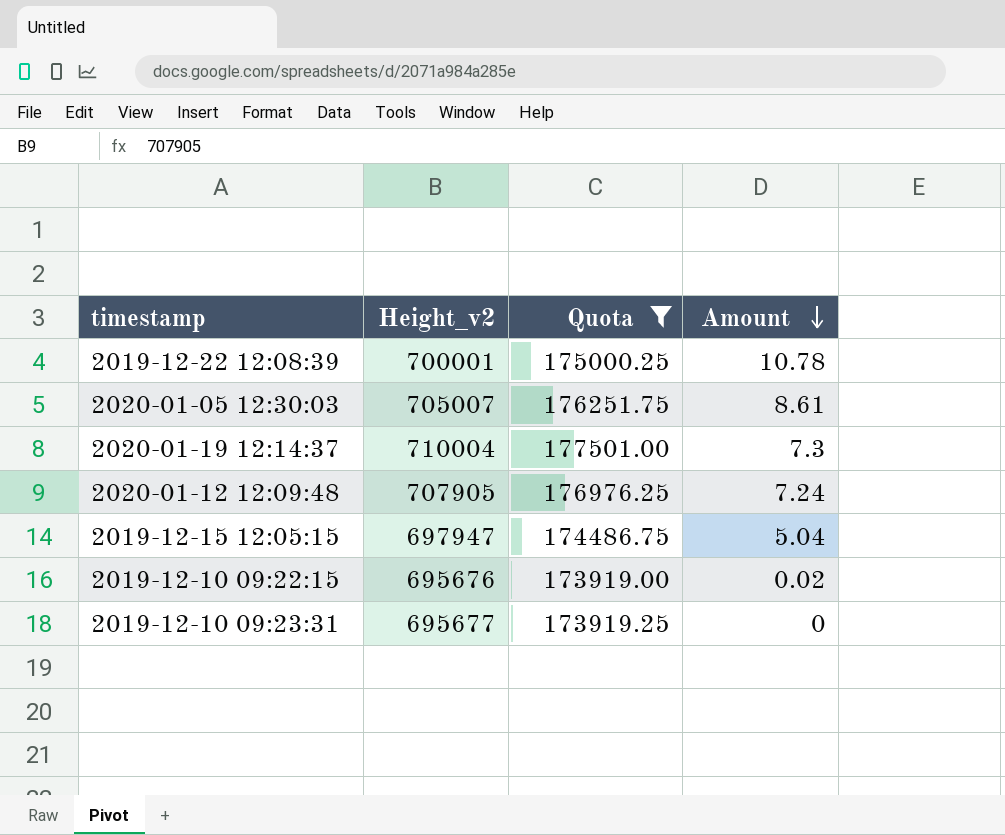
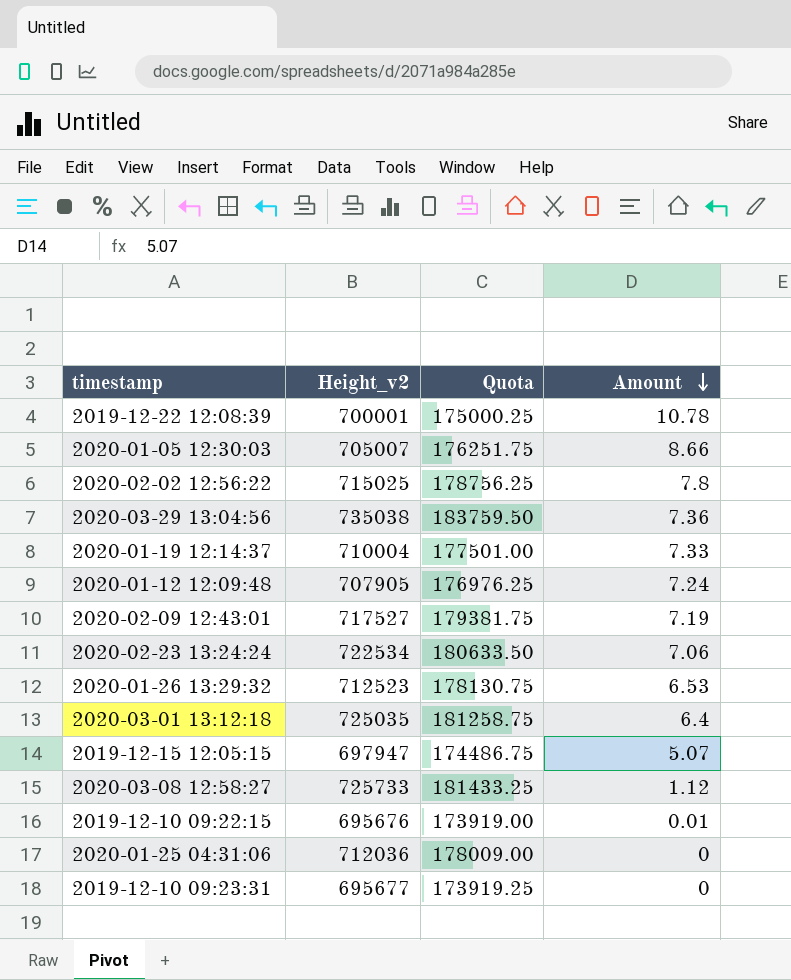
filter: Quota <= 177501.00 -> none
2020-01-05 12:30:03 | Amount: 8.61 -> 8.66
2020-01-19 12:14:37 | Amount: 7.3 -> 7.33
2019-12-15 12:05:15 | Amount: 5.04 -> 5.07
2019-12-10 09:22:15 | Amount: 0.02 -> 0.01

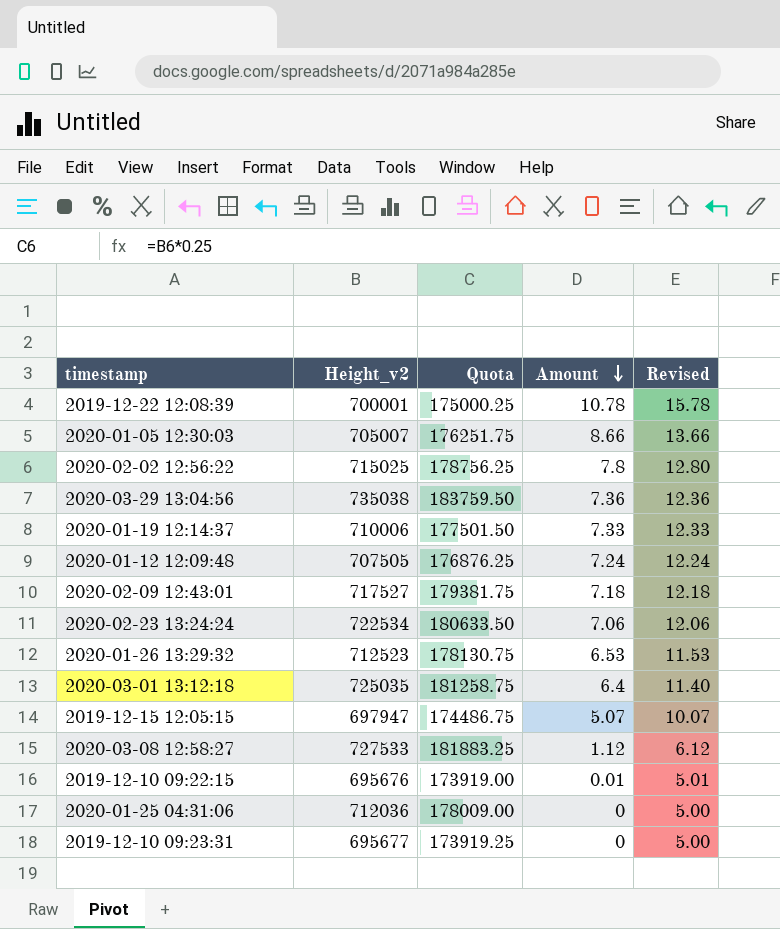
column Revised | formula: none -> [Amount] + 5
2020-01-19 12:14:37 | Height_v2: 710004 -> 710006
2020-01-19 12:14:37 | Quota: 177501.00 -> 177501.50
2020-01-12 12:09:48 | Height_v2: 707905 -> 707505
2020-01-12 12:09:48 | Quota: 176976.25 -> 176876.25
2020-02-09 12:43:01 | Amount: 7.19 -> 7.18
2020-03-08 12:58:27 | Height_v2: 725733 -> 727533
2020-03-08 12:58:27 | Quota: 181433.25 -> 181883.25

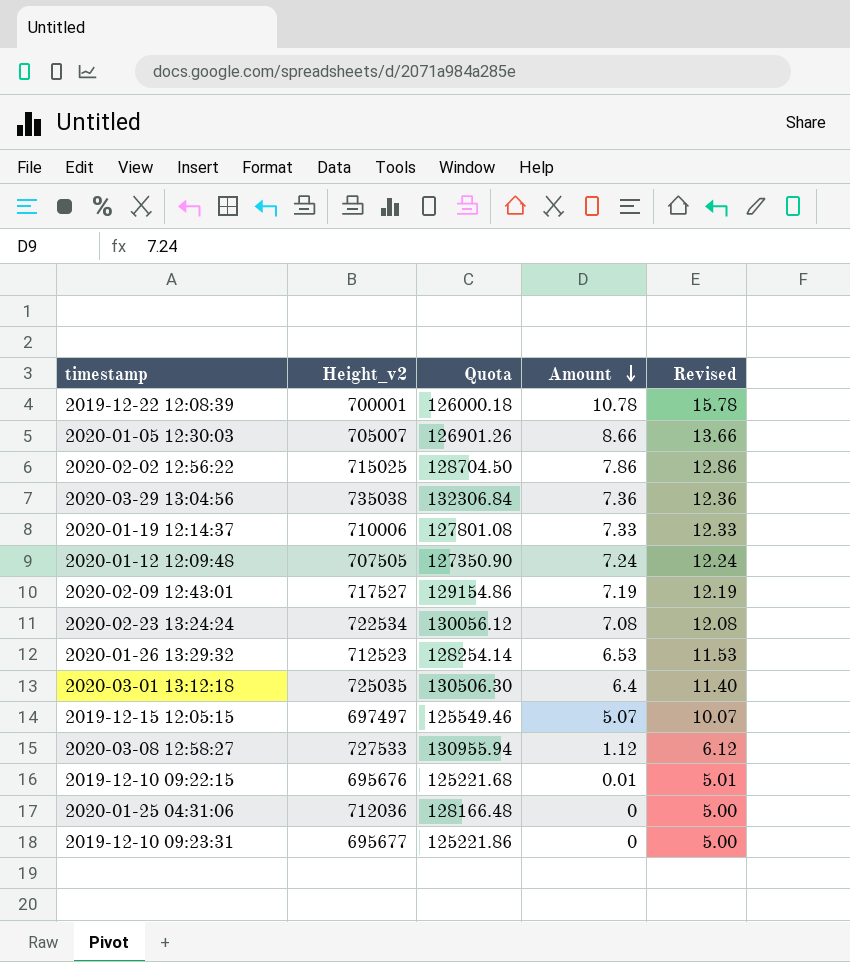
column Quota | formula: [Height_v2] * 0.25 -> [Height_v2] * 0.18
2020-02-02 12:56:22 | Amount: 7.8 -> 7.86
2020-02-02 12:56:22 | Revised: 12.80 -> 12.86
2020-02-09 12:43:01 | Amount: 7.18 -> 7.19
2020-02-09 12:43:01 | Revised: 12.18 -> 12.19
2020-02-23 13:24:24 | Amount: 7.06 -> 7.08
2020-02-23 13:24:24 | Revised: 12.06 -> 12.08
2019-12-15 12:05:15 | Height_v2: 697947 -> 697497

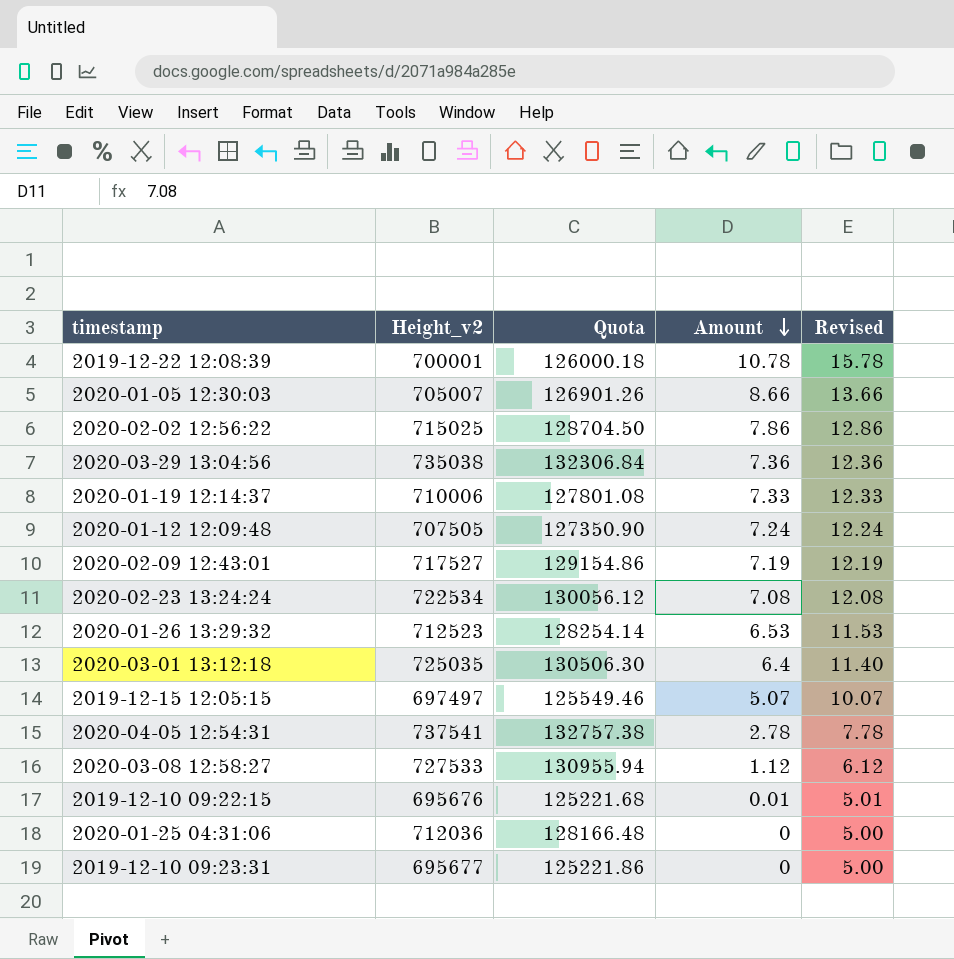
row 2020-04-05 12:54:31: none -> 737541 | 132757.38 | 2.78 | 7.78

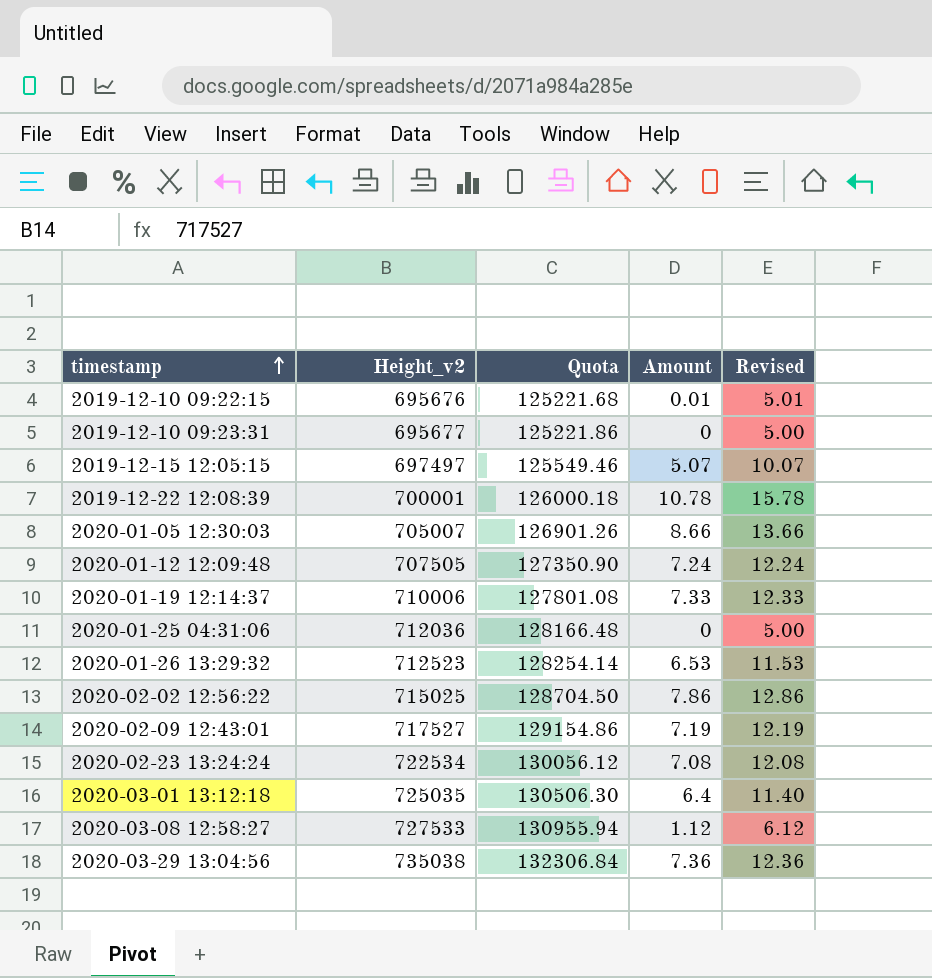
row order: Amount descending -> timestamp ascending
row 2020-04-05 12:54:31: 737541 | 132757.38 | 2.78 | 7.78 -> none

